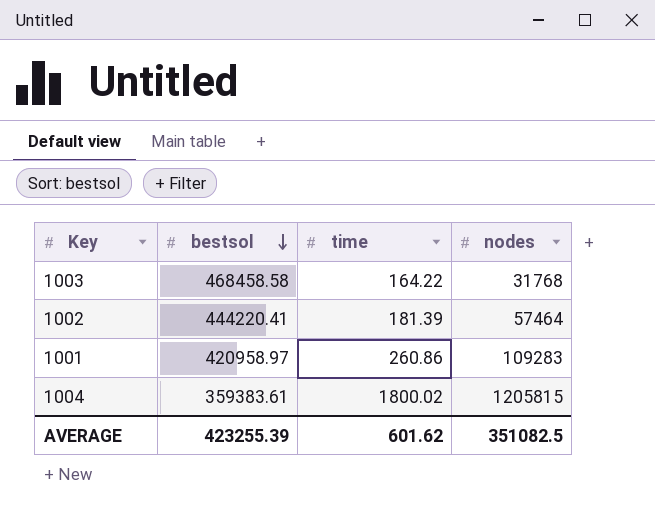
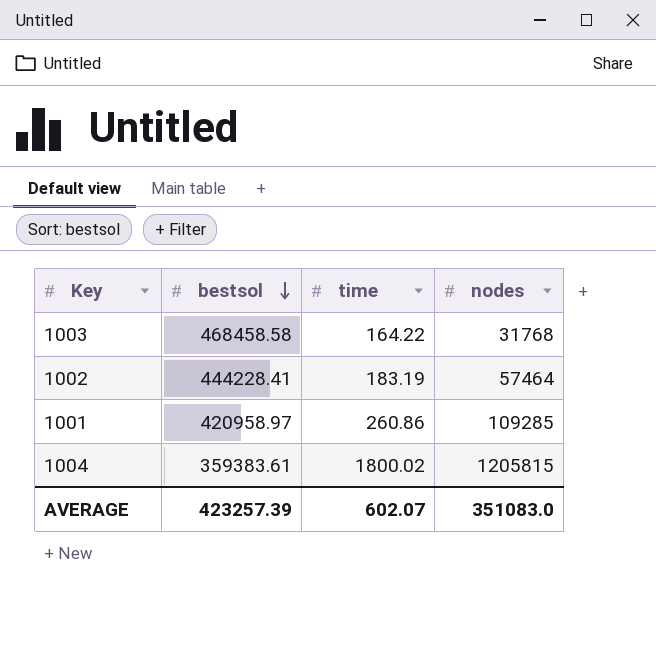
1002 | bestsol: 444220.41 -> 444228.41
1002 | time: 181.39 -> 183.19
1001 | nodes: 109283 -> 109285
AVERAGE | bestsol: 423255.39 -> 423257.39
AVERAGE | time: 601.62 -> 602.07
AVERAGE | nodes: 351082.5 -> 351083.0

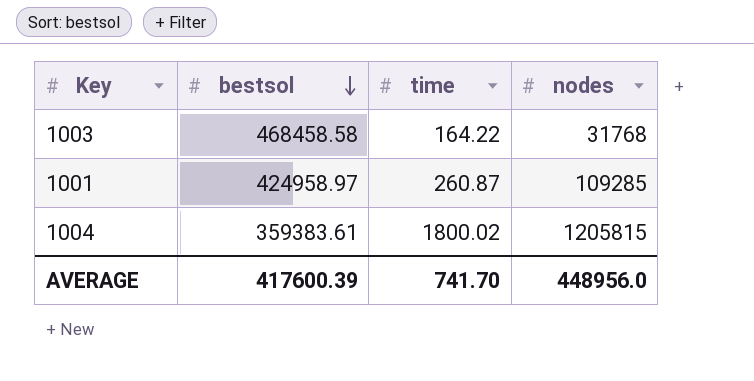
row 1002: 444228.41 | 183.19 | 57464 -> none
1001 | bestsol: 420958.97 -> 424958.97
1001 | time: 260.86 -> 260.87
AVERAGE | bestsol: 423257.39 -> 417600.39
AVERAGE | time: 602.07 -> 741.70
AVERAGE | nodes: 351083.0 -> 448956.0

